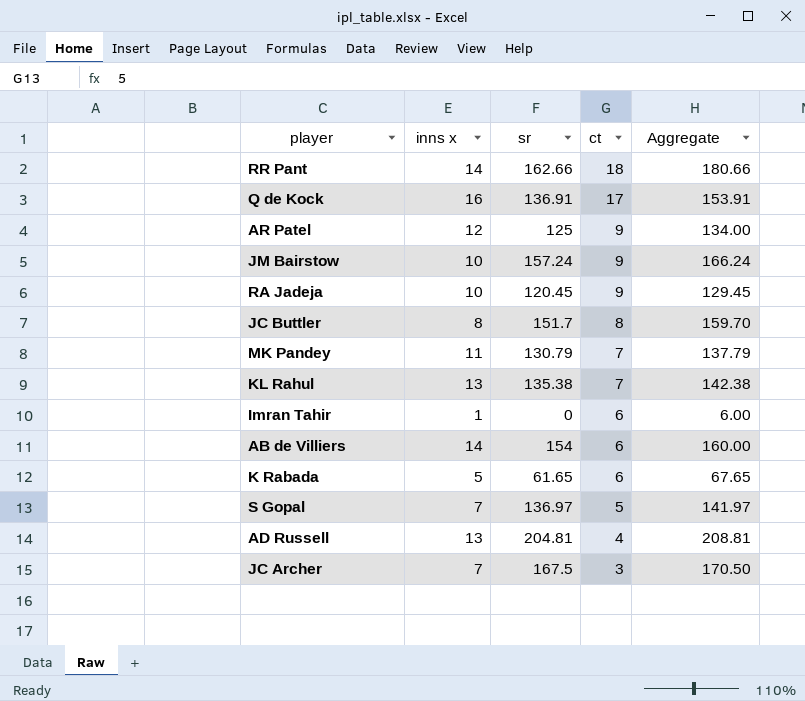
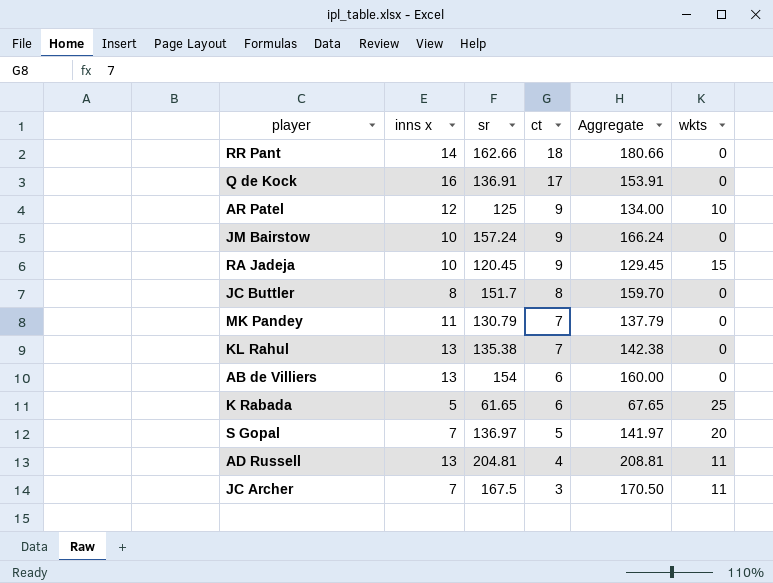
column wkts | position: none -> 6
row Imran Tahir: 1 | 0 | 6 | 6.00 -> none
AB de Villiers | inns x: 14 -> 13

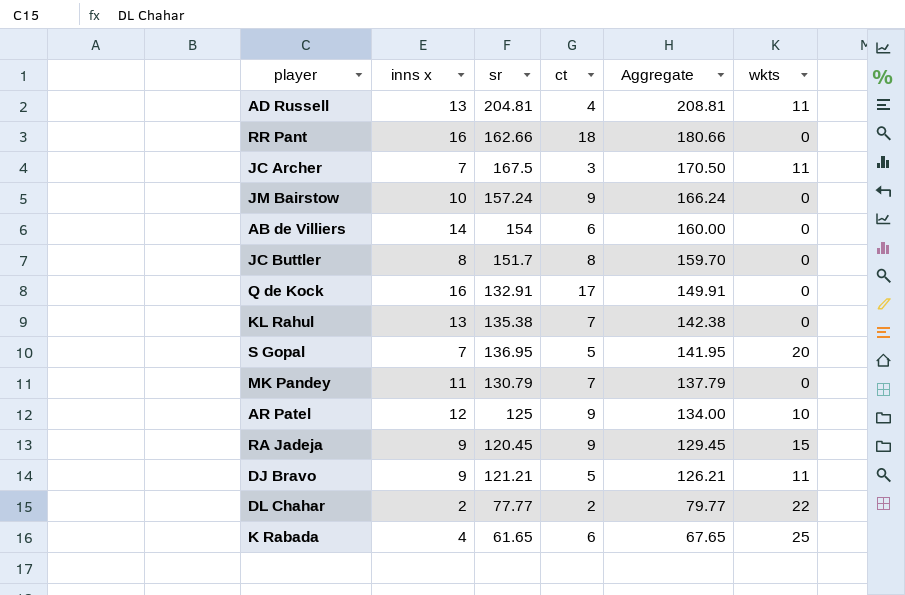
row order: ct descending -> Aggregate descending
RR Pant | inns x: 14 -> 16
AB de Villiers | inns x: 13 -> 14
Q de Kock | sr: 136.91 -> 132.91
Q de Kock | Aggregate: 153.91 -> 149.91
S Gopal | sr: 136.97 -> 136.95
S Gopal | Aggregate: 141.97 -> 141.95
RA Jadeja | inns x: 10 -> 9
row DJ Bravo: none -> 9 | 121.21 | 5 | 126.21 | 11
row DL Chahar: none -> 2 | 77.77 | 2 | 79.77 | 22
K Rabada | inns x: 5 -> 4

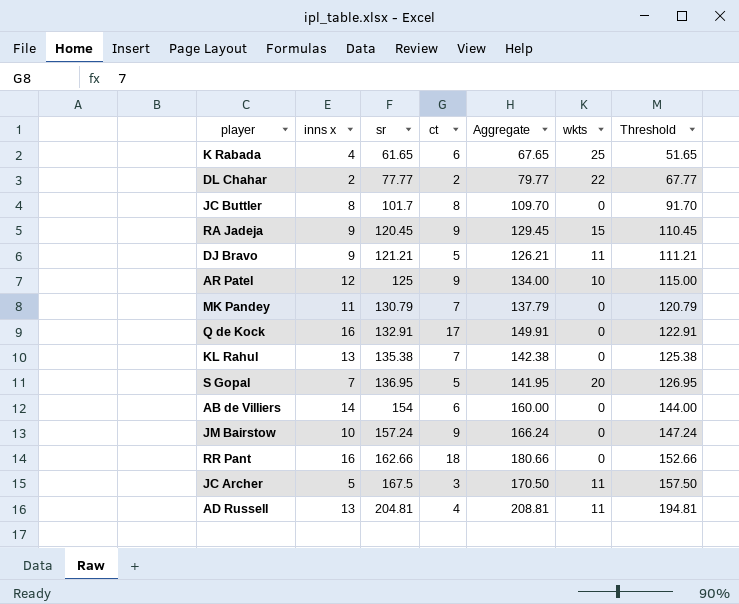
row order: Aggregate descending -> sr ascending
column Threshold | formula: none -> [sr] - 10
JC Buttler | sr: 151.7 -> 101.7
JC Buttler | Aggregate: 159.70 -> 109.70
JC Archer | inns x: 7 -> 5

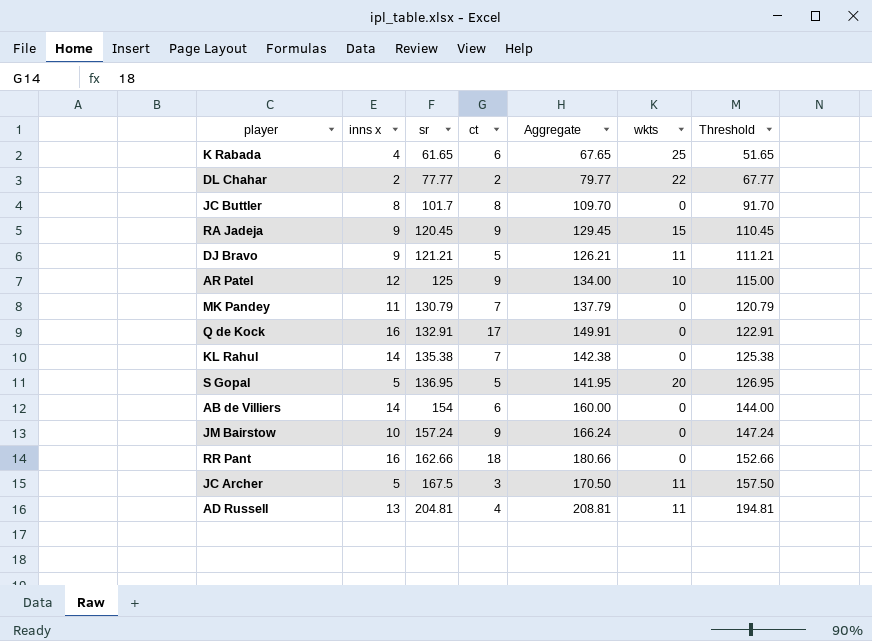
KL Rahul | inns x: 13 -> 14
S Gopal | inns x: 7 -> 5

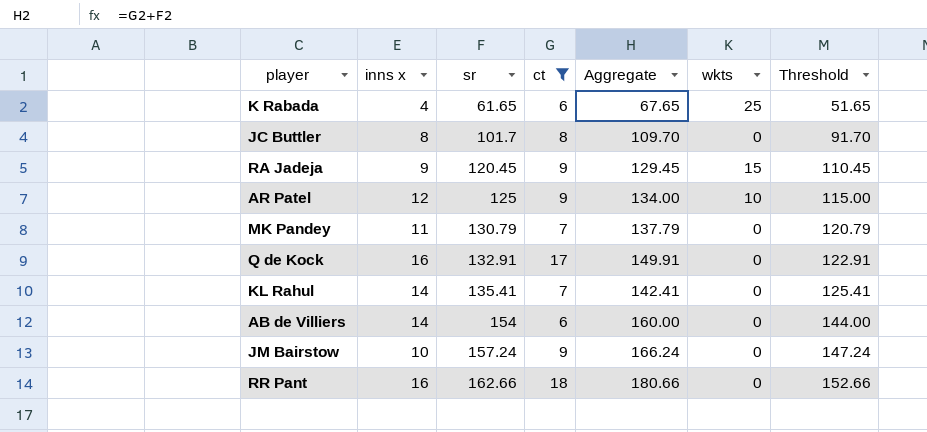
filter: none -> ct >= 6
KL Rahul | sr: 135.38 -> 135.41
KL Rahul | Aggregate: 142.38 -> 142.41
KL Rahul | Threshold: 125.38 -> 125.41

